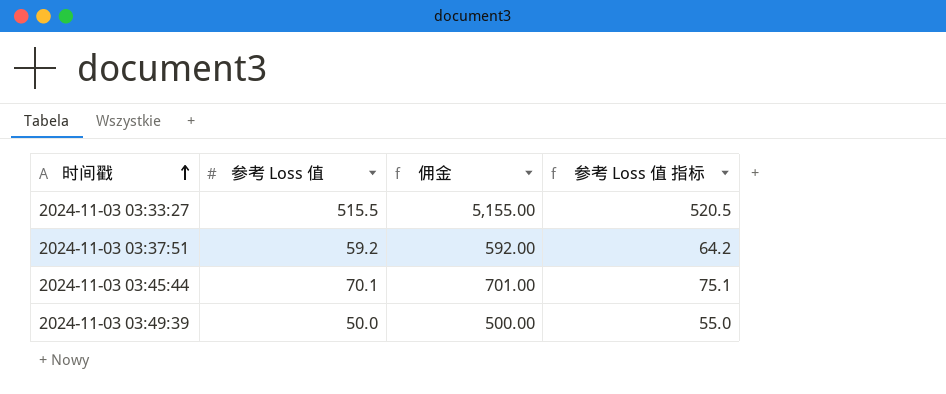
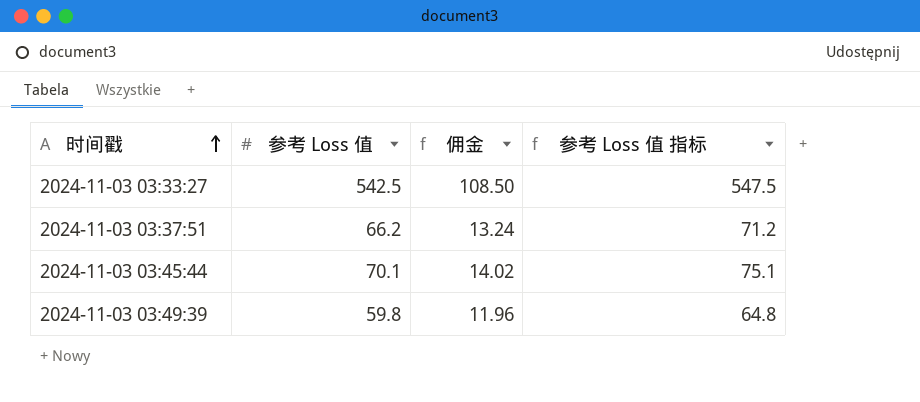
column 佣金 | formula: [参考 Loss 值] * 10 -> [参考 Loss 值] * 0.2
2024-11-03 03:33:27 | 参考 Loss 值: 515.5 -> 542.5
2024-11-03 03:33:27 | 参考 Loss 值 指标: 520.5 -> 547.5
2024-11-03 03:37:51 | 参考 Loss 值: 59.2 -> 66.2
2024-11-03 03:37:51 | 参考 Loss 值 指标: 64.2 -> 71.2
2024-11-03 03:49:39 | 参考 Loss 值: 50.0 -> 59.8
2024-11-03 03:49:39 | 参考 Loss 值 指标: 55.0 -> 64.8

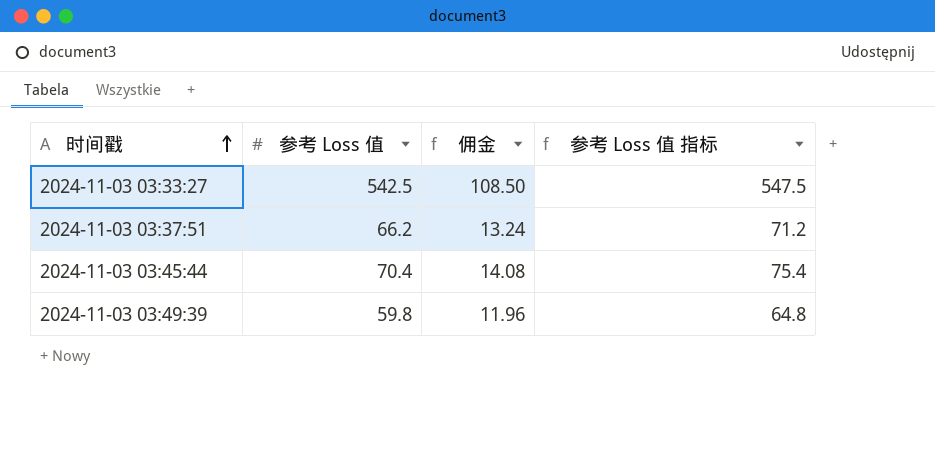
2024-11-03 03:45:44 | 参考 Loss 值: 70.1 -> 70.4
2024-11-03 03:45:44 | 佣金: 14.02 -> 14.08
2024-11-03 03:45:44 | 参考 Loss 值 指标: 75.1 -> 75.4

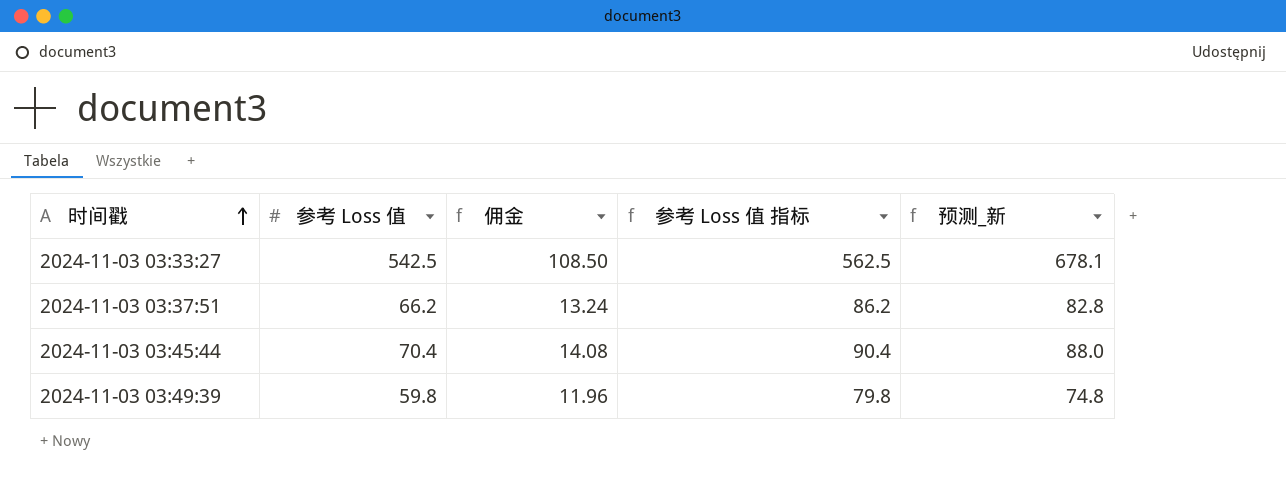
column 参考 Loss 值 指标 | formula: [参考 Loss 值] + 5 -> [参考 Loss 值] + 20
column 预测_新 | formula: none -> [参考 Loss 值] * 1.25

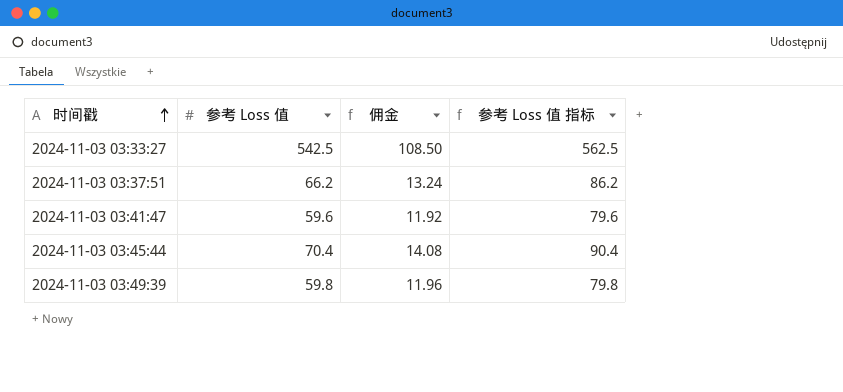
column 预测_新 | formula: [参考 Loss 值] * 1.25 -> none
row 2024-11-03 03:41:47: none -> 59.6 | 11.92 | 79.6

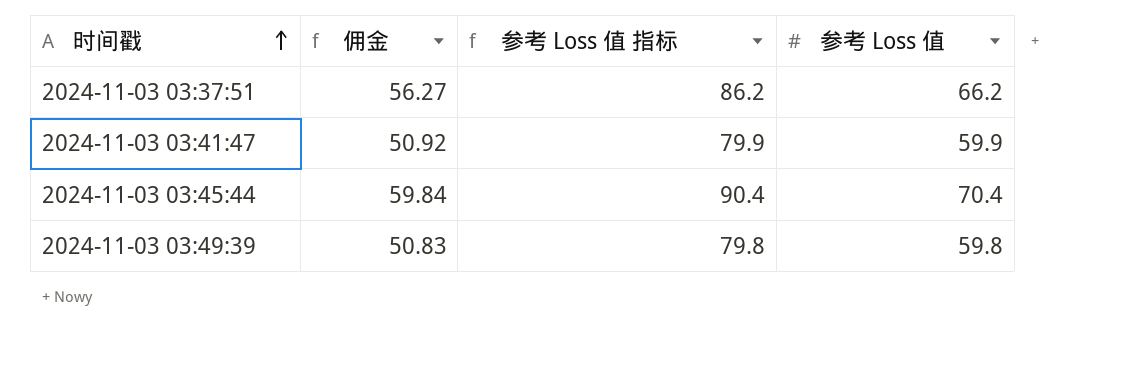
column 佣金 | formula: [参考 Loss 值] * 0.2 -> [参考 Loss 值] * 0.85
column 参考 Loss 值 | position: 2 -> 4
row 2024-11-03 03:33:27: 542.5 | 108.50 | 562.5 -> none
2024-11-03 03:41:47 | 参考 Loss 值 指标: 79.6 -> 79.9
2024-11-03 03:41:47 | 参考 Loss 值: 59.6 -> 59.9

